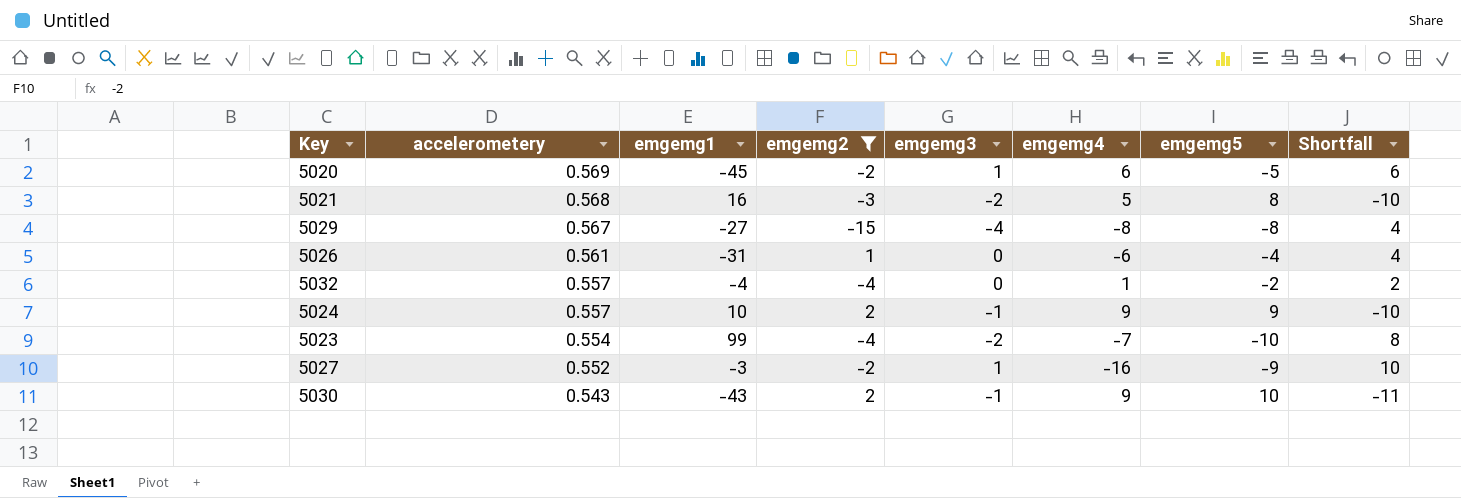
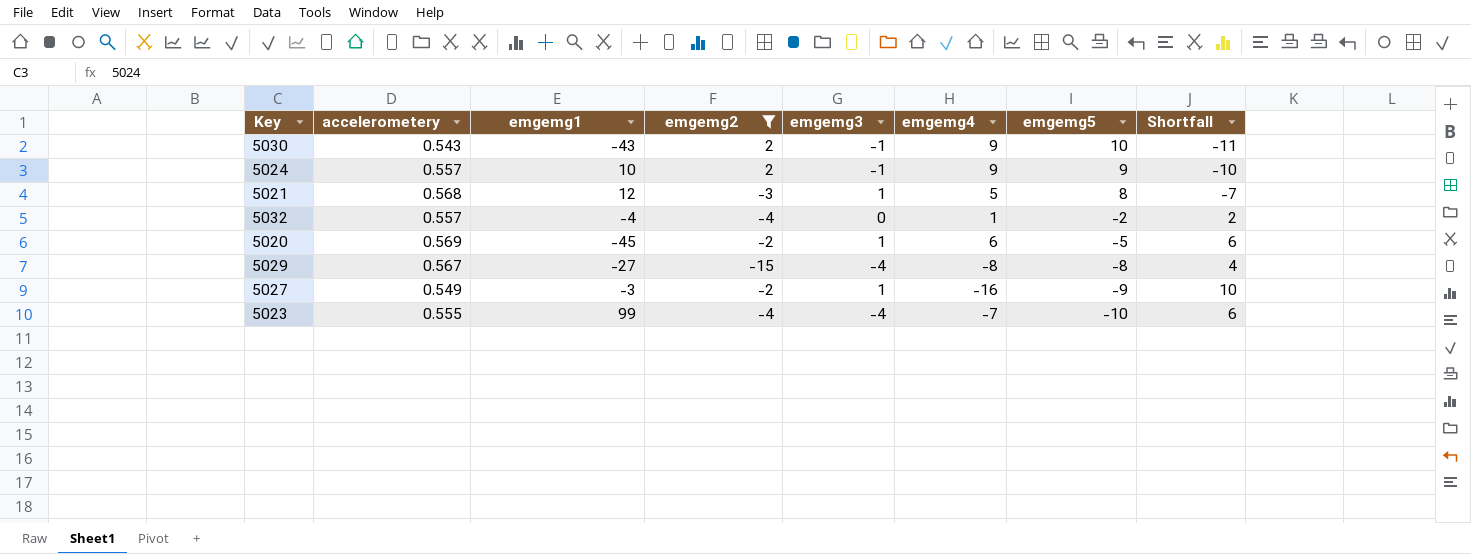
row order: accelerometery descending -> emgemg5 descending
row 5026: 0.561 | -31 | 1 | 0 | -6 | -4 | 4 -> none
5021 | emgemg1: 16 -> 12
5021 | emgemg3: -2 -> 1
5021 | Shortfall: -10 -> -7
5027 | accelerometery: 0.552 -> 0.549
5023 | accelerometery: 0.554 -> 0.555
5023 | emgemg3: -2 -> -4
5023 | Shortfall: 8 -> 6

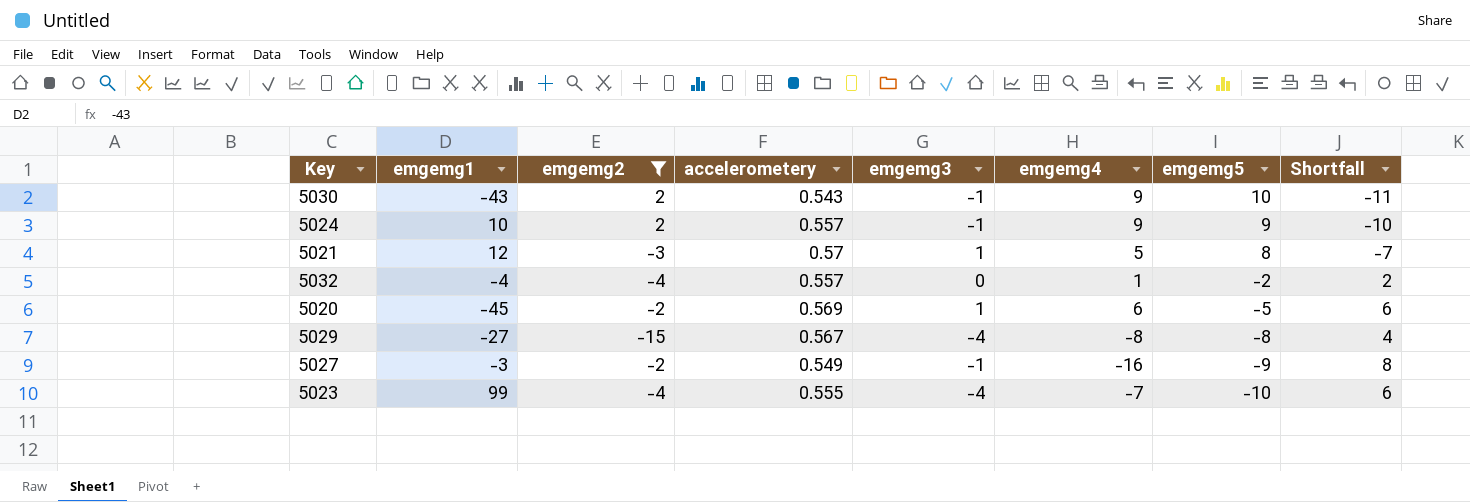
column accelerometery | position: 2 -> 4
5021 | accelerometery: 0.568 -> 0.57
5027 | emgemg3: 1 -> -1
5027 | Shortfall: 10 -> 8

